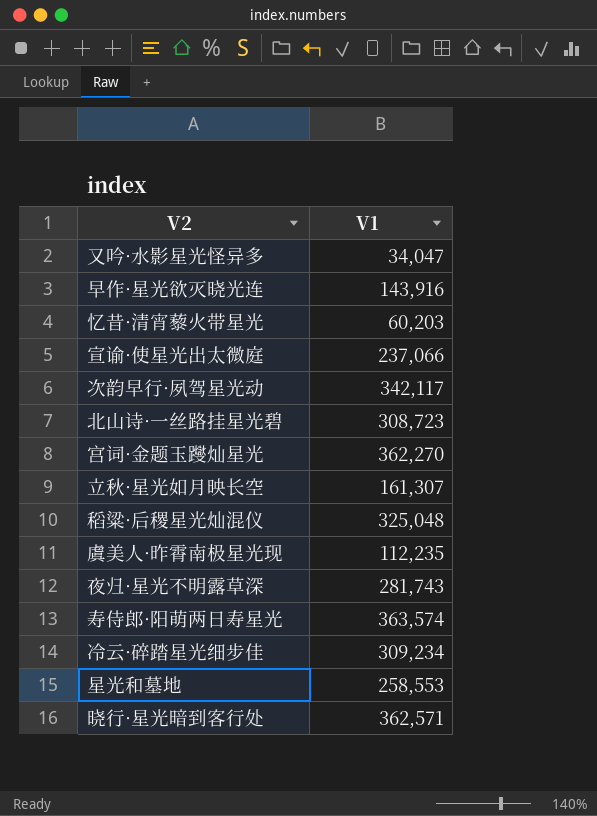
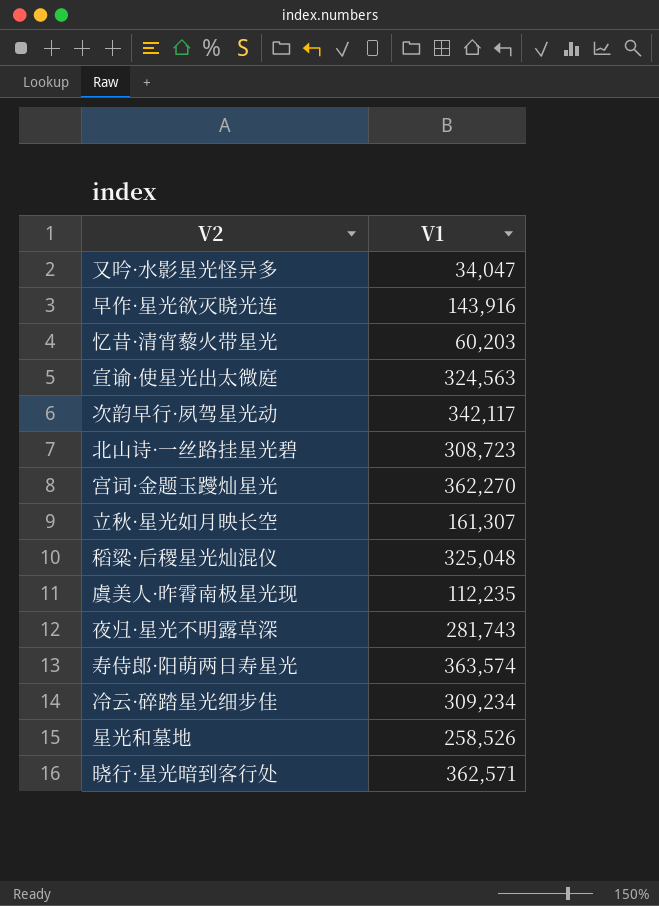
宣谕·使星光出太微庭 | V1: 237,066 -> 324,563
星光和墓地 | V1: 258,553 -> 258,526

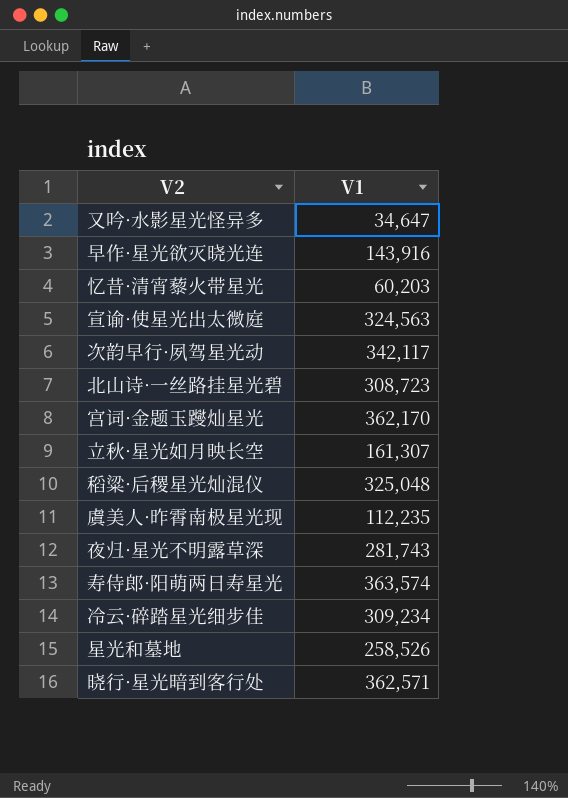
又吟·水影星光怪异多 | V1: 34,047 -> 34,647
宫词·金题玉躞灿星光 | V1: 362,270 -> 362,170

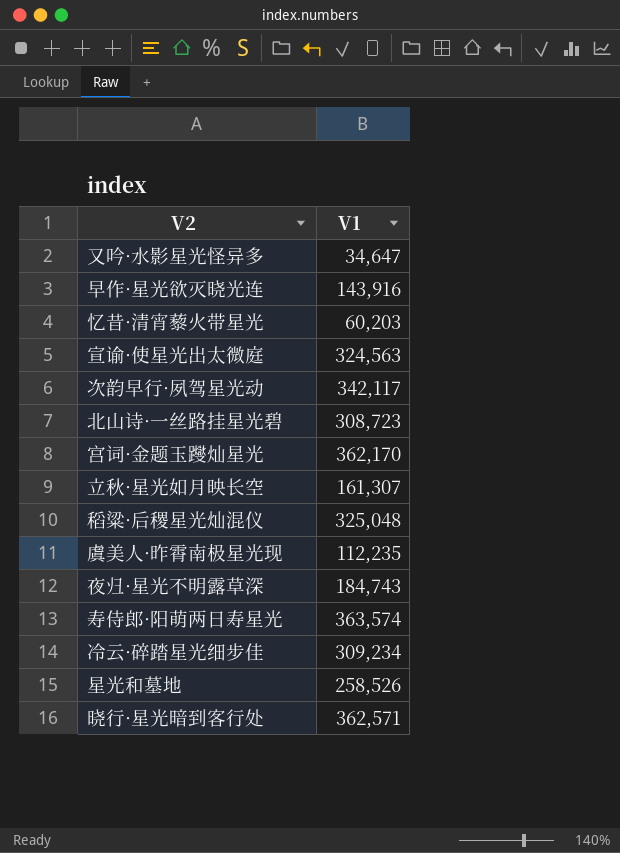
夜归·星光不明露草深 | V1: 281,743 -> 184,743

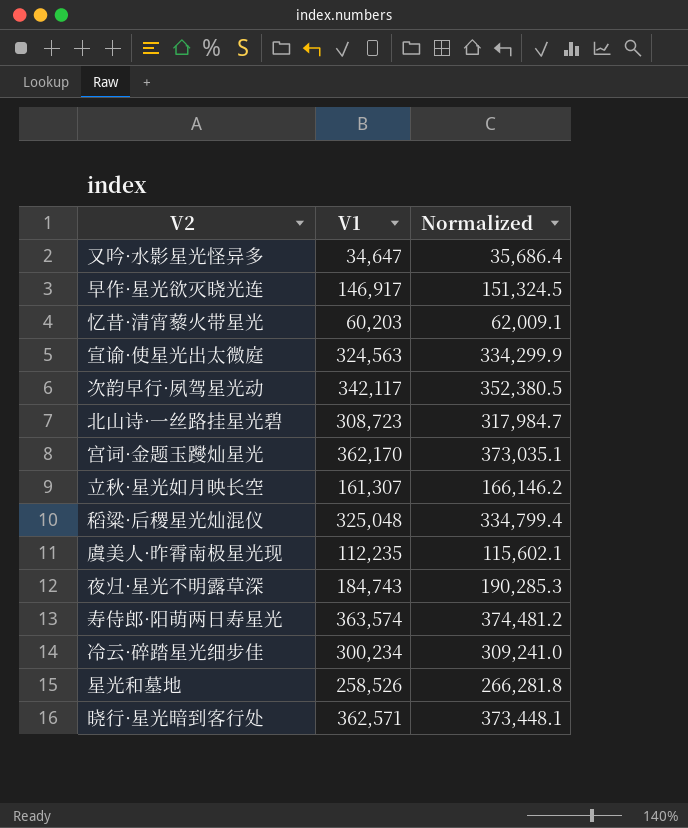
column Normalized | formula: none -> [V1] * 1.03
早作·星光欲灭晓光连 | V1: 143,916 -> 146,917
冷云·碎踏星光细步佳 | V1: 309,234 -> 300,234

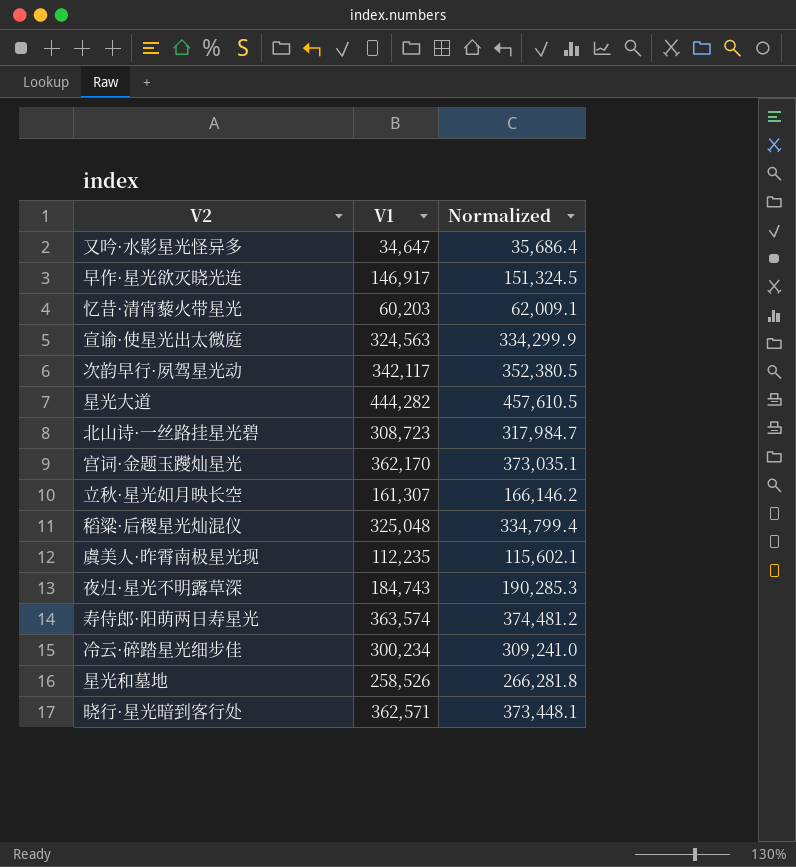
row 星光大道: none -> 444,282 | 457,610.5

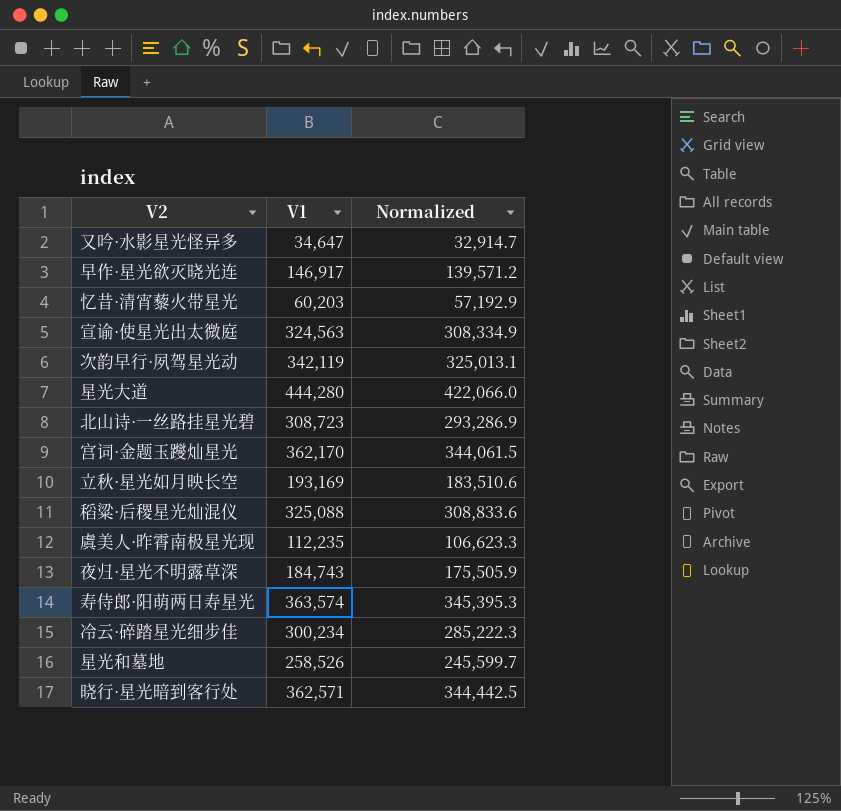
column Normalized | formula: [V1] * 1.03 -> [V1] * 0.95
次韵早行·夙驾星光动 | V1: 342,117 -> 342,119
星光大道 | V1: 444,282 -> 444,280
立秋·星光如月映长空 | V1: 161,307 -> 193,169
稻粱·后稷星光灿混仪 | V1: 325,048 -> 325,088

